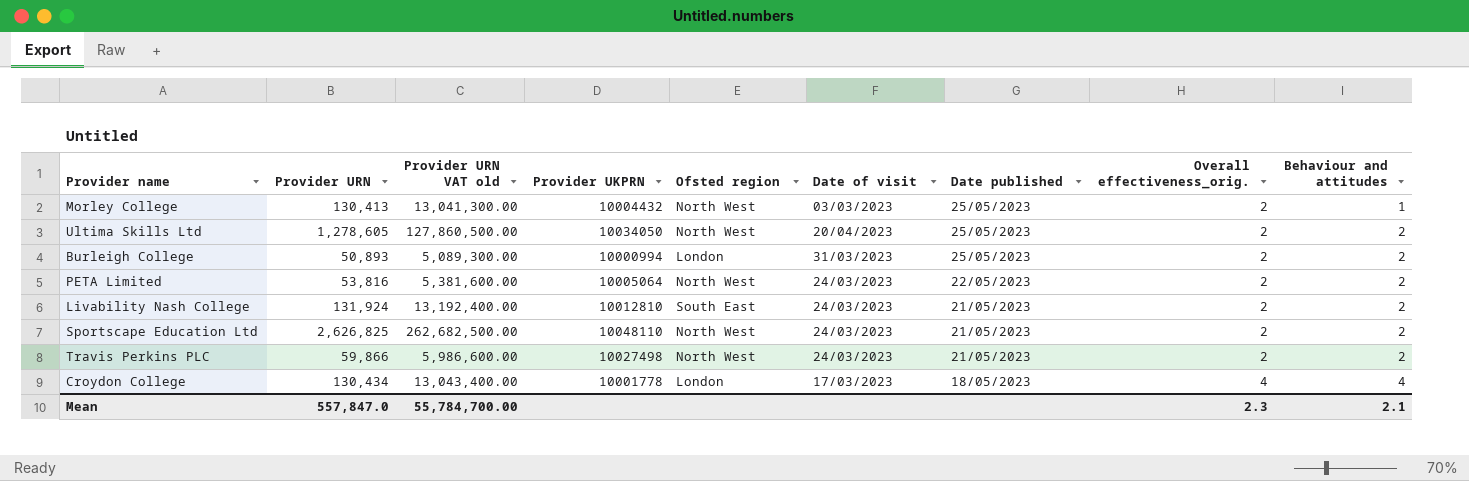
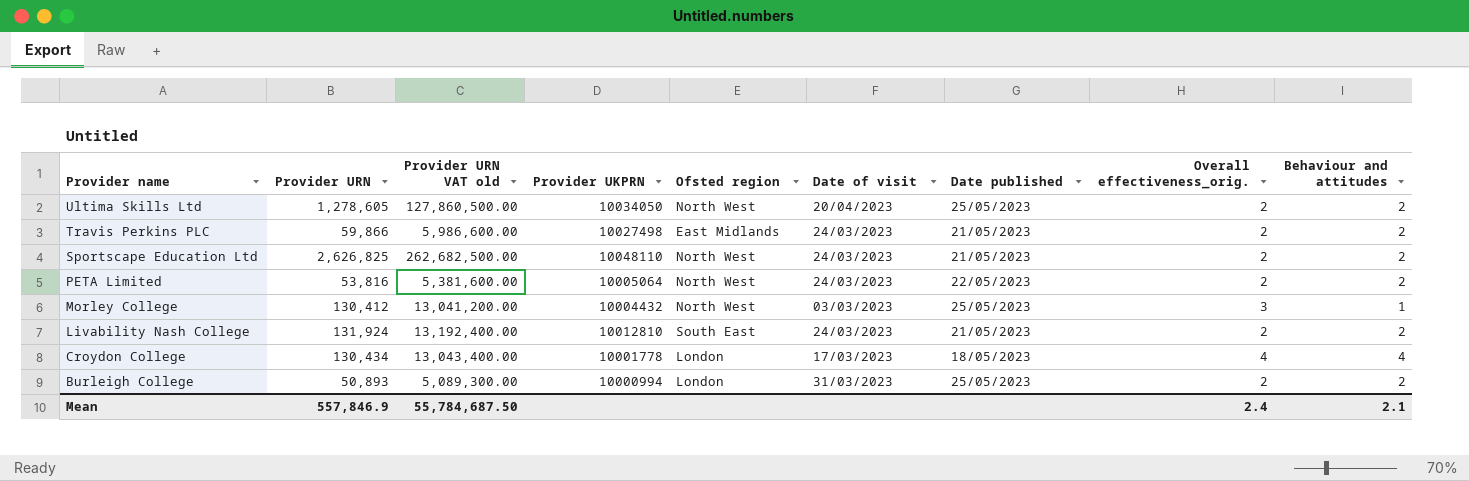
row order: Date published descending -> Provider name descending
Travis Perkins PLC | Ofsted region: North West -> East Midlands
Morley College | Provider URN: 130,413 -> 130,412
Morley College | Provider URN VAT old: 13,041,300.00 -> 13,041,200.00
Morley College | Overall effectiveness_orig.: 2 -> 3
Mean | Provider URN: 557,847.0 -> 557,846.9
Mean | Provider URN VAT old: 55,784,700.00 -> 55,784,687.50
Mean | Overall effectiveness_orig.: 2.3 -> 2.4

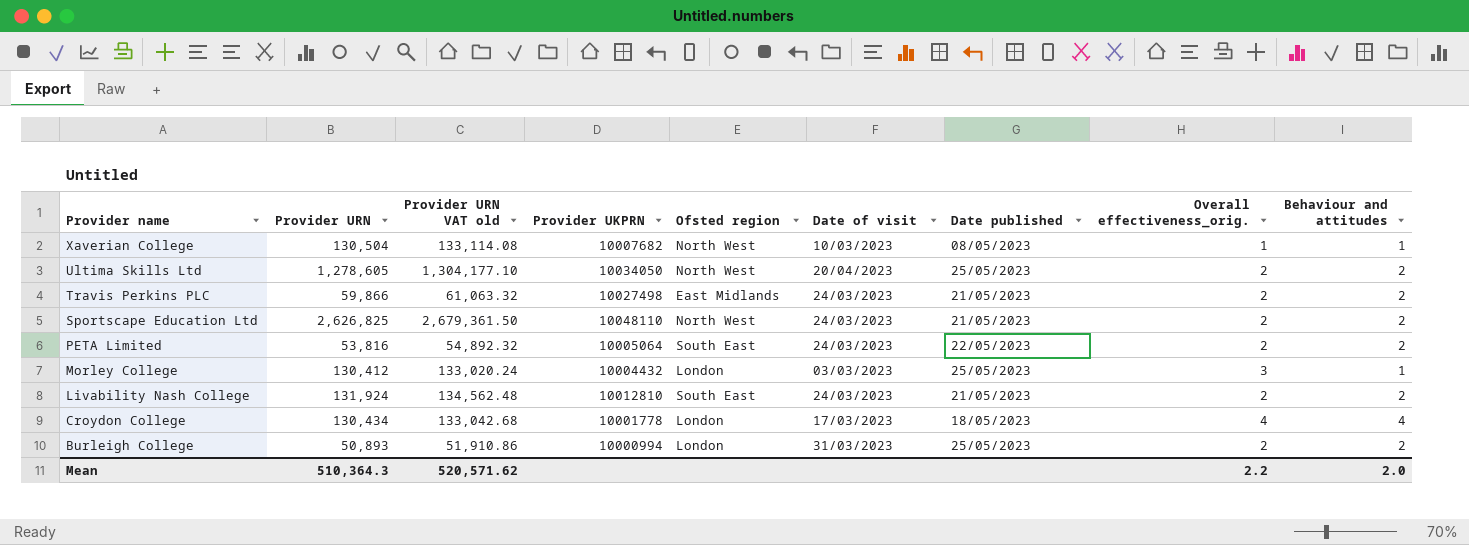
column Provider URN VAT old | formula: [Provider URN] * 100 -> [Provider URN] * 1.02
row Xaverian College: none -> 130,504 | 133,114.08 | 10007682 | North West | 10/03/2023 | 08/05/2023 | 1 | 1
PETA Limited | Ofsted region: North West -> South East
Morley College | Ofsted region: North West -> London
Mean | Provider URN: 557,846.9 -> 510,364.3
Mean | Provider URN VAT old: 55,784,687.50 -> 520,571.62
Mean | Overall effectiveness_orig.: 2.4 -> 2.2
Mean | Behaviour and attitudes: 2.1 -> 2.0

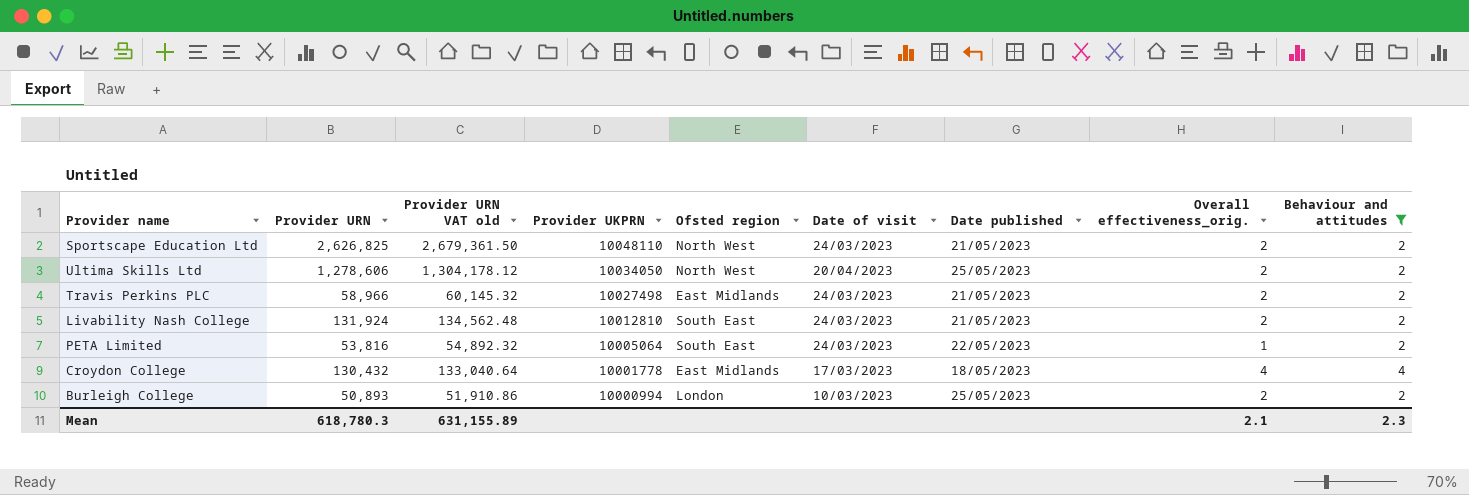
filter: none -> Behaviour and attitudes != 1
row order: Provider name descending -> Provider UKPRN descending
Ultima Skills Ltd | Provider URN: 1,278,605 -> 1,278,606
Ultima Skills Ltd | Provider URN VAT old: 1,304,177.10 -> 1,304,178.12
Travis Perkins PLC | Provider URN: 59,866 -> 58,966
Travis Perkins PLC | Provider URN VAT old: 61,063.32 -> 60,145.32
PETA Limited | Overall effectiveness_orig.: 2 -> 1
Croydon College | Provider URN: 130,434 -> 130,432
Croydon College | Provider URN VAT old: 133,042.68 -> 133,040.64
Croydon College | Ofsted region: London -> East Midlands
Burleigh College | Date of visit: 31/03/2023 -> 10/03/2023
Mean | Provider URN: 510,364.3 -> 618,780.3
Mean | Provider URN VAT old: 520,571.62 -> 631,155.89
Mean | Overall effectiveness_orig.: 2.2 -> 2.1
Mean | Behaviour and attitudes: 2.0 -> 2.3

